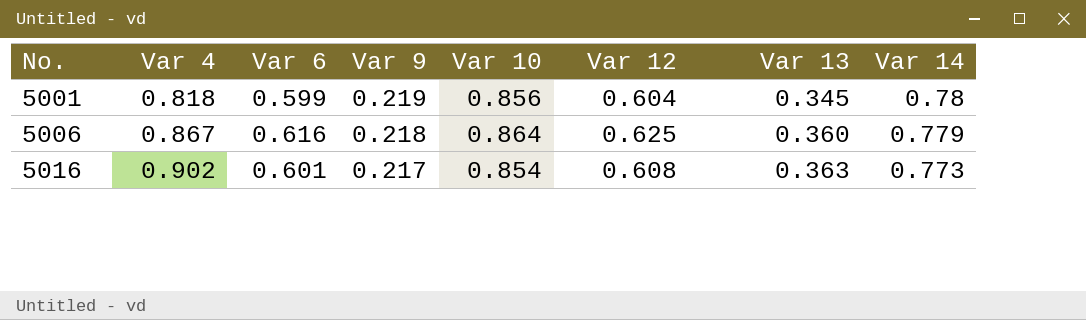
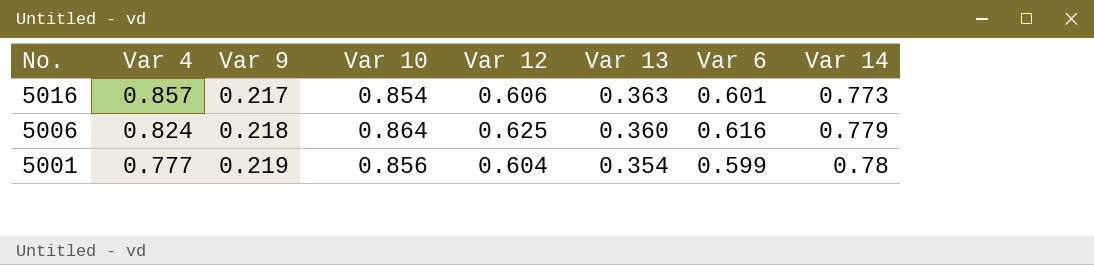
row order: No. ascending -> No. descending
column Var 6 | position: 3 -> 7
5016 | Var 4: 0.902 -> 0.857
5016 | Var 12: 0.608 -> 0.606
5006 | Var 4: 0.867 -> 0.824
5001 | Var 4: 0.818 -> 0.777
5001 | Var 13: 0.345 -> 0.354

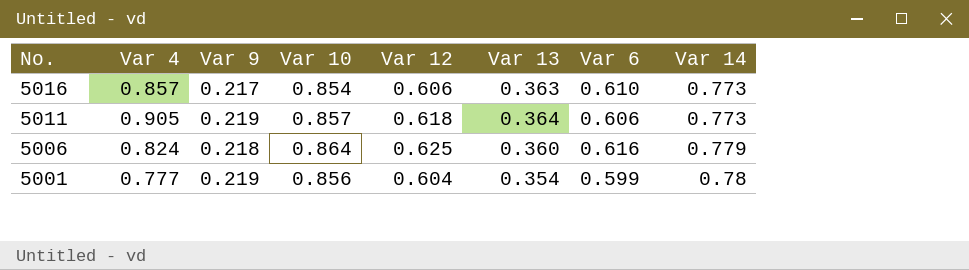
5016 | Var 6: 0.601 -> 0.610
row 5011: none -> 0.905 | 0.219 | 0.857 | 0.618 | 0.364 | 0.606 | 0.773

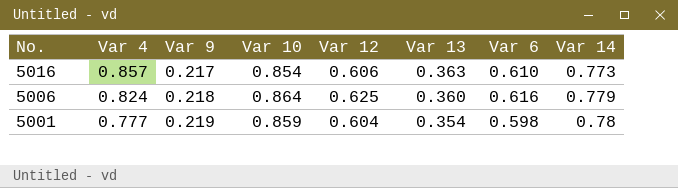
row 5011: 0.905 | 0.219 | 0.857 | 0.618 | 0.364 | 0.606 | 0.773 -> none
5001 | Var 10: 0.856 -> 0.859
5001 | Var 6: 0.599 -> 0.598

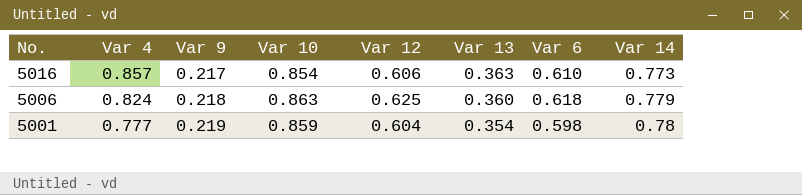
5006 | Var 10: 0.864 -> 0.863
5006 | Var 6: 0.616 -> 0.618

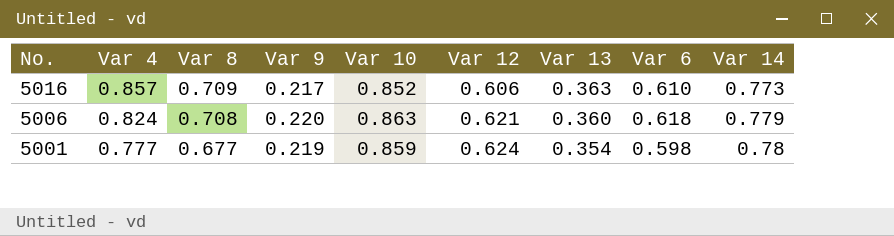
column Var 8 | position: none -> 3
5016 | Var 10: 0.854 -> 0.852
5006 | Var 9: 0.218 -> 0.220
5006 | Var 12: 0.625 -> 0.621
5001 | Var 12: 0.604 -> 0.624

